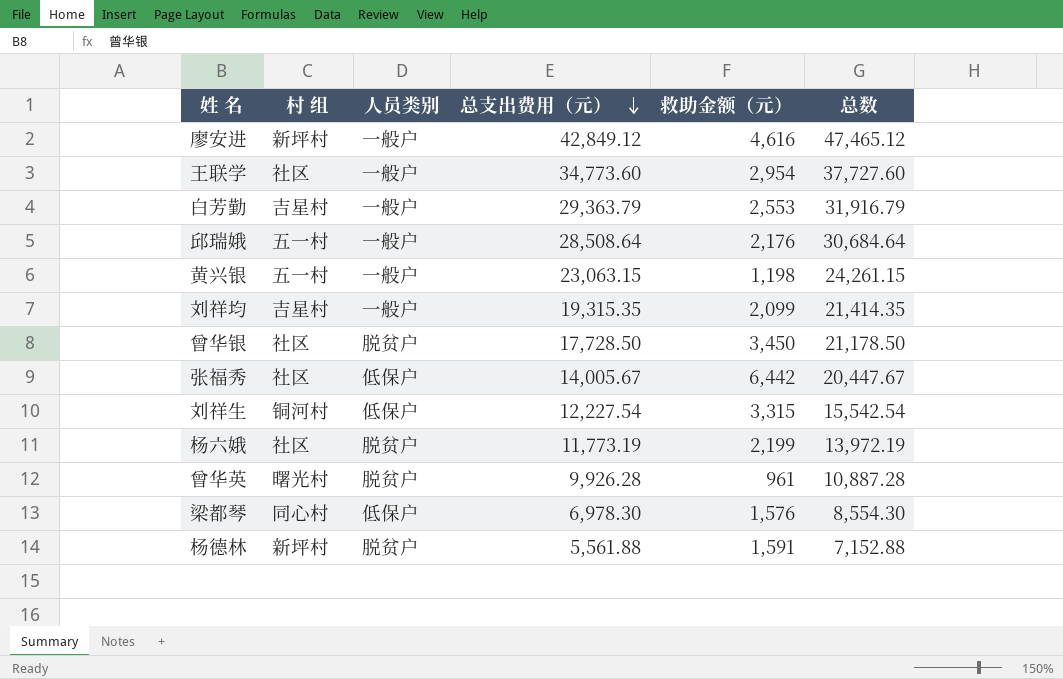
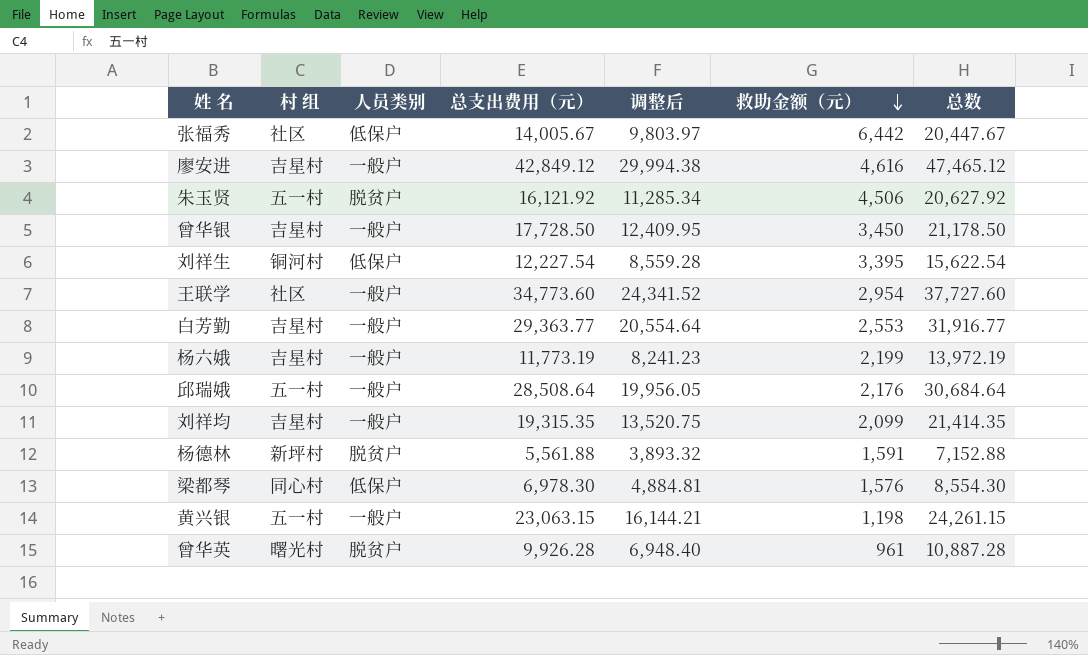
row order: 总支出费用（元） descending -> 救助金额（元） descending
column 调整后 | formula: none -> [总支出费用（元）] * 0.7
廖安进 | 村 组: 新坪村 -> 吉星村
row 朱玉贤: none -> 五一村 | 脱贫户 | 16,121.92 | 11,285.34 | 4,506 | 20,627.92
曾华银 | 村 组: 社区 -> 吉星村
曾华银 | 人员类别: 脱贫户 -> 一般户
刘祥生 | 救助金额（元）: 3,315 -> 3,395
刘祥生 | 总数: 15,542.54 -> 15,622.54
白芳勤 | 总支出费用（元）: 29,363.79 -> 29,363.77
白芳勤 | 总数: 31,916.79 -> 31,916.77
杨六娥 | 村 组: 社区 -> 吉星村
杨六娥 | 人员类别: 脱贫户 -> 一般户

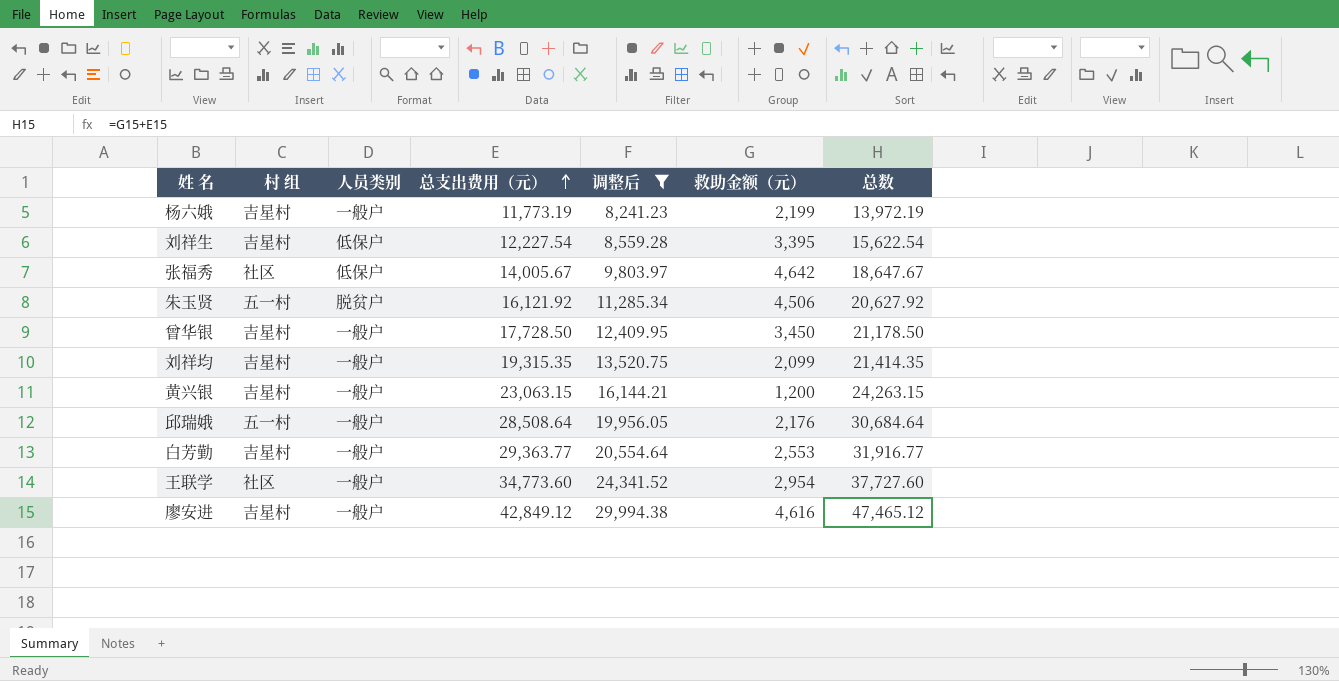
filter: none -> 调整后 >= 8,241.23
row order: 救助金额（元） descending -> 总支出费用（元） ascending
刘祥生 | 村 组: 铜河村 -> 吉星村
张福秀 | 救助金额（元）: 6,442 -> 4,642
张福秀 | 总数: 20,447.67 -> 18,647.67
黄兴银 | 村 组: 五一村 -> 吉星村
黄兴银 | 救助金额（元）: 1,198 -> 1,200
黄兴银 | 总数: 24,261.15 -> 24,263.15

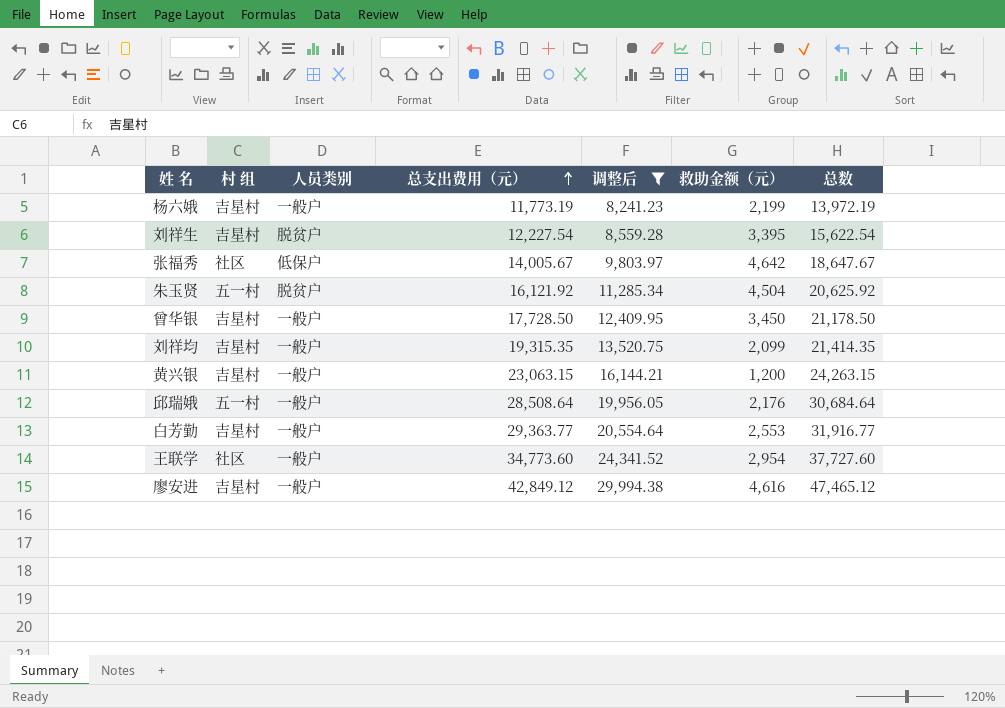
刘祥生 | 人员类别: 低保户 -> 脱贫户
朱玉贤 | 救助金额（元）: 4,506 -> 4,504
朱玉贤 | 总数: 20,627.92 -> 20,625.92

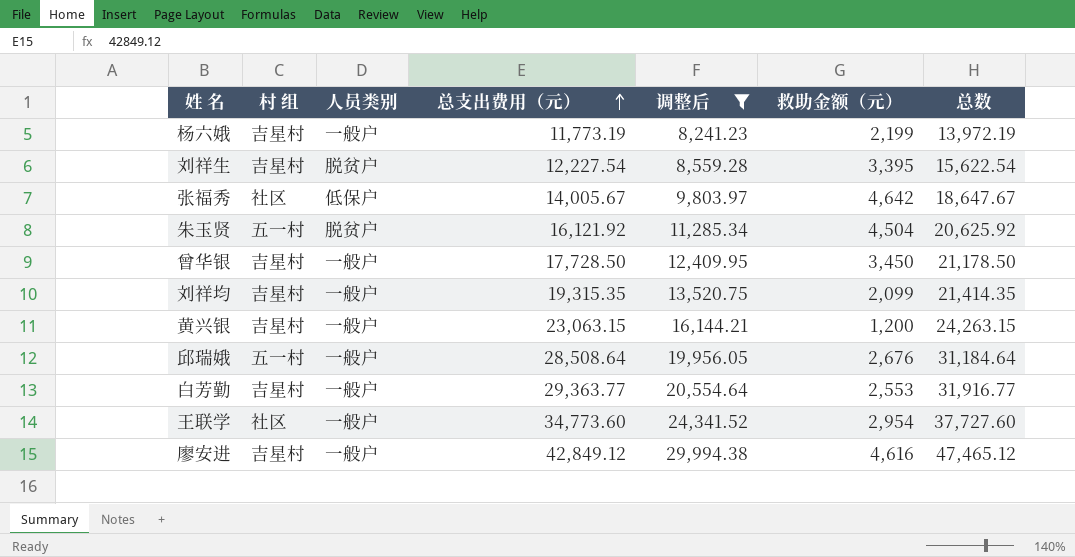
邱瑞娥 | 救助金额（元）: 2,176 -> 2,676
邱瑞娥 | 总数: 30,684.64 -> 31,184.64

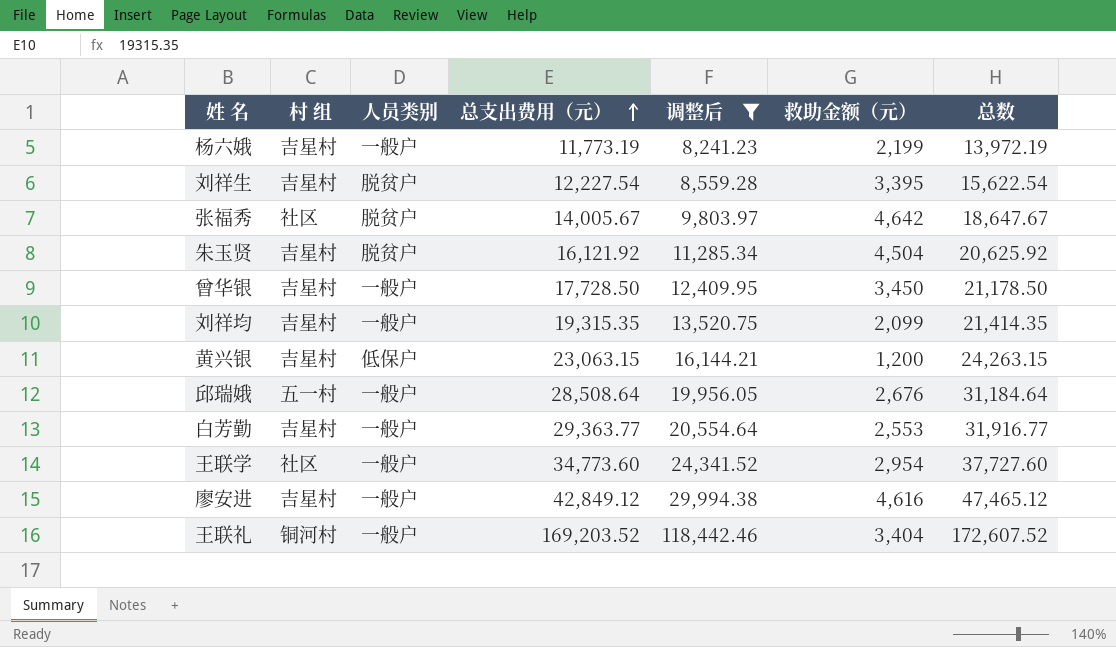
张福秀 | 人员类别: 低保户 -> 脱贫户
朱玉贤 | 村 组: 五一村 -> 吉星村
黄兴银 | 人员类别: 一般户 -> 低保户
row 王联礼: none -> 铜河村 | 一般户 | 169,203.52 | 118,442.46 | 3,404 | 172,607.52

